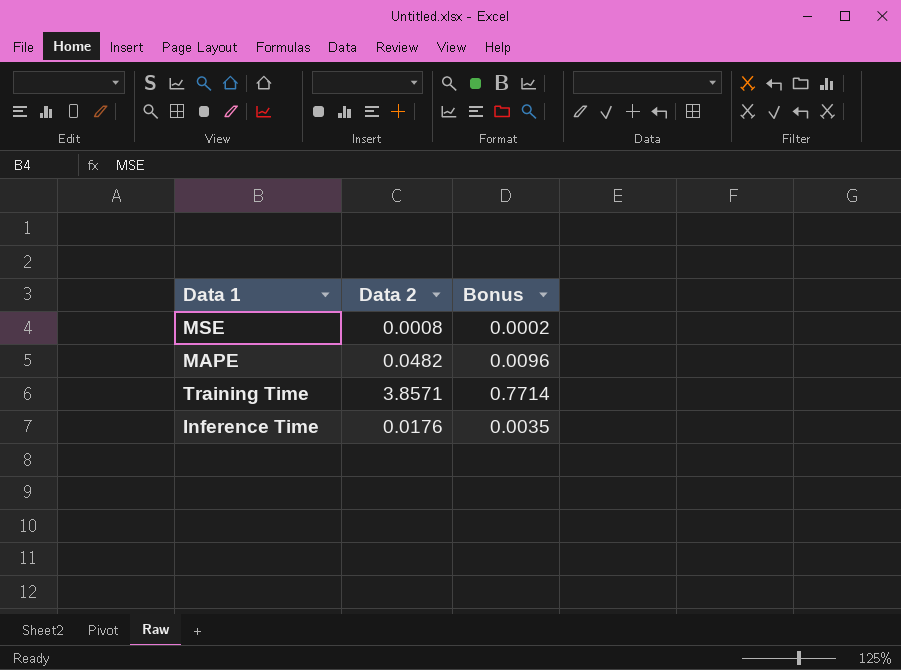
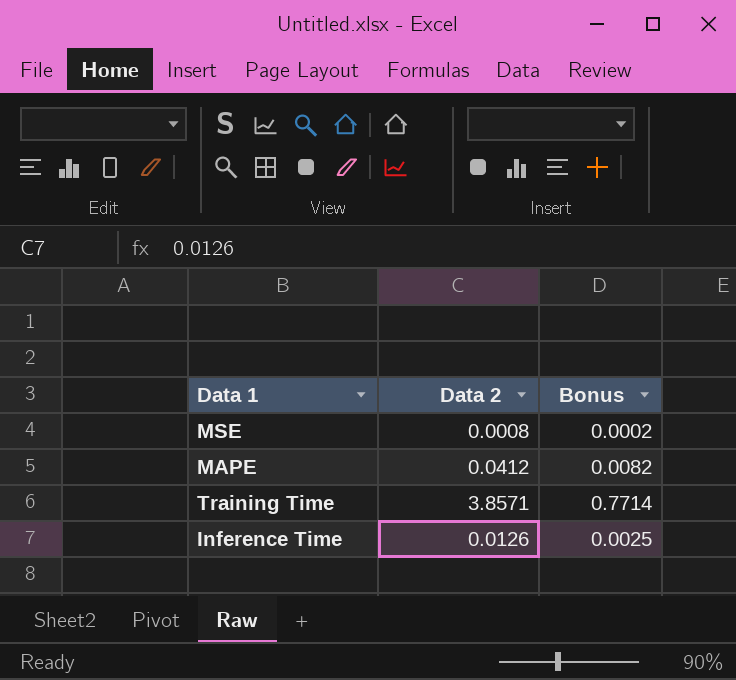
MAPE | Data 2: 0.0482 -> 0.0412
MAPE | Bonus: 0.0096 -> 0.0082
Inference Time | Data 2: 0.0176 -> 0.0126
Inference Time | Bonus: 0.0035 -> 0.0025

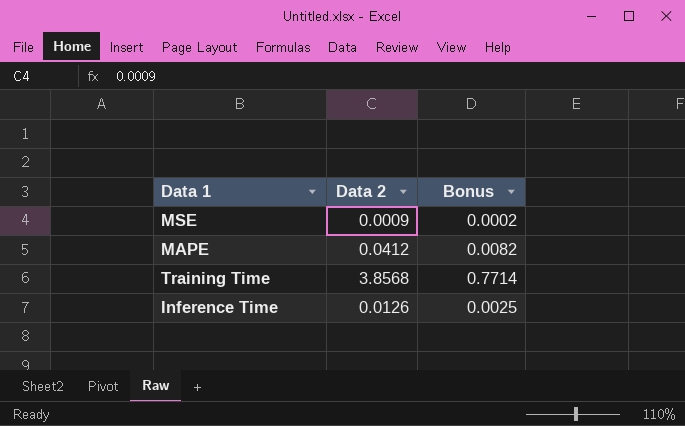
MSE | Data 2: 0.0008 -> 0.0009
Training Time | Data 2: 3.8571 -> 3.8568

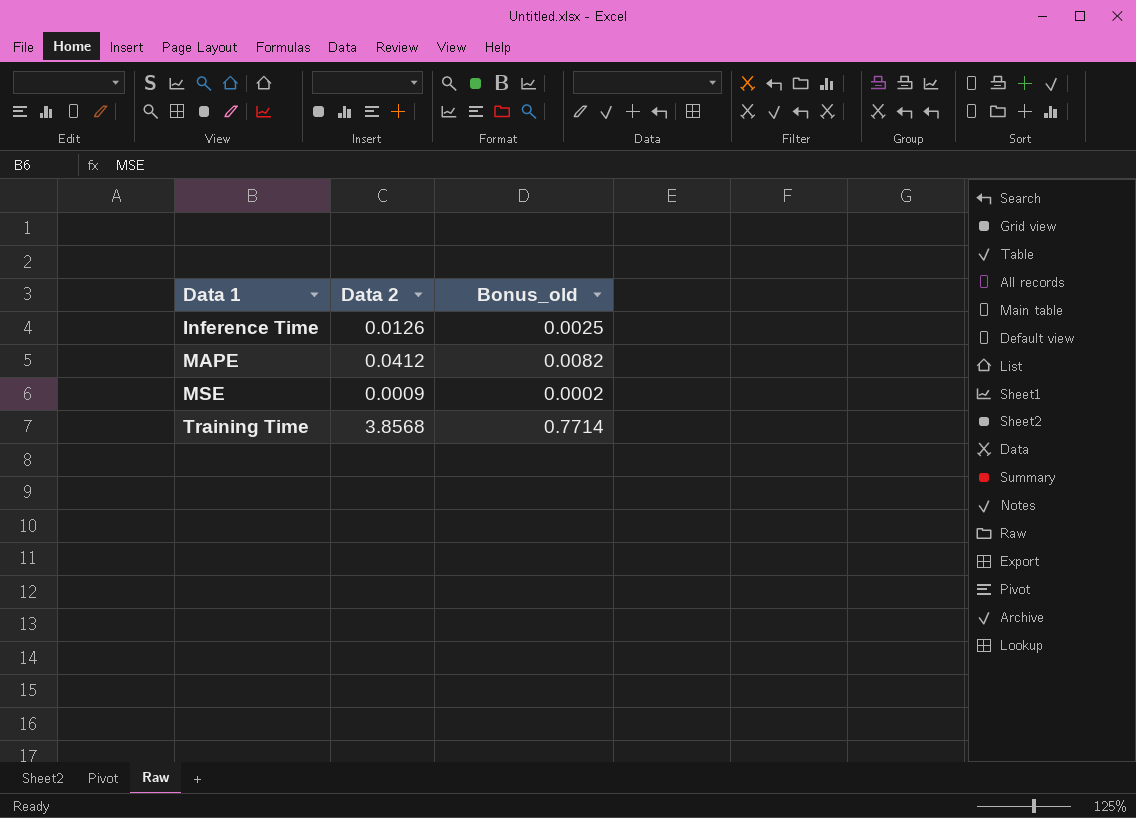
row order: none -> Data 1 ascending
column name: Bonus -> Bonus_old

